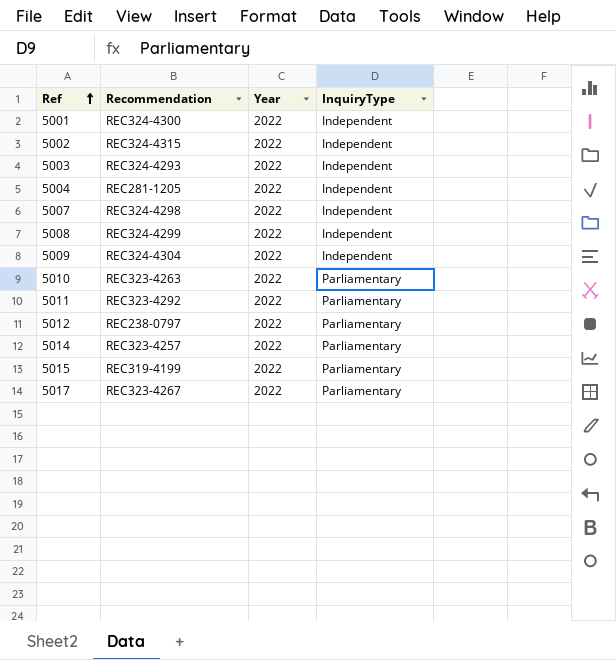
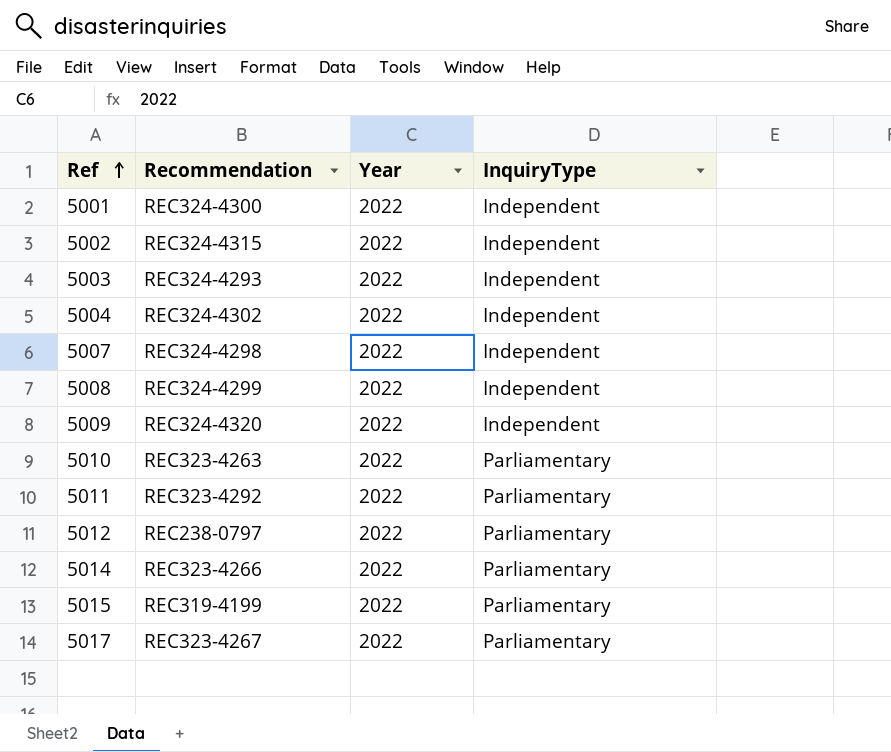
5004 | Recommendation: REC281-1205 -> REC324-4302
5009 | Recommendation: REC324-4304 -> REC324-4320
5014 | Recommendation: REC323-4257 -> REC323-4266

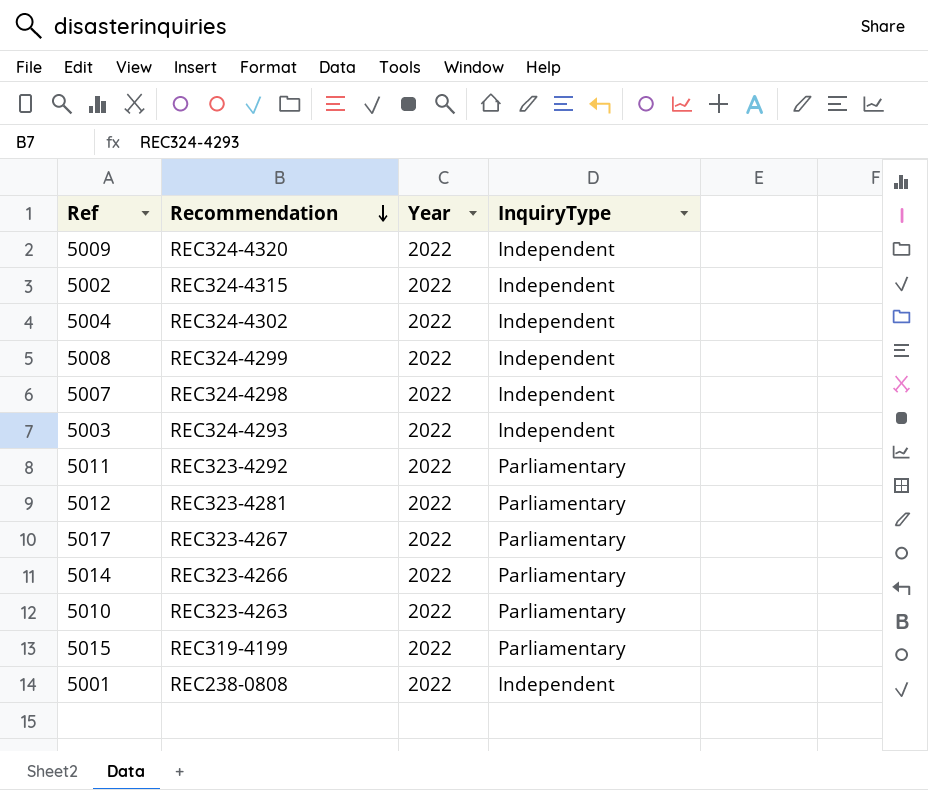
row order: Ref ascending -> Recommendation descending
5012 | Recommendation: REC238-0797 -> REC323-4281
5001 | Recommendation: REC324-4300 -> REC238-0808

